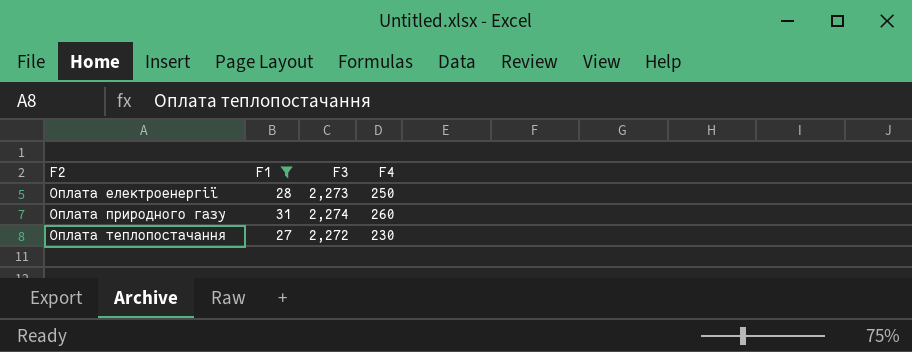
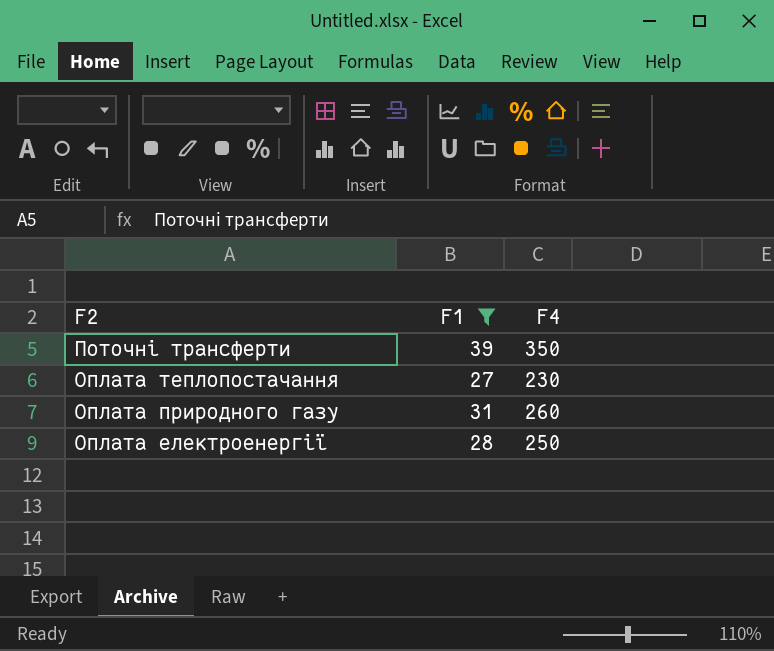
row order: F2 ascending -> F2 descending
column F3 | position: 3 -> none
row Поточні трансферти: none -> 39 | 350

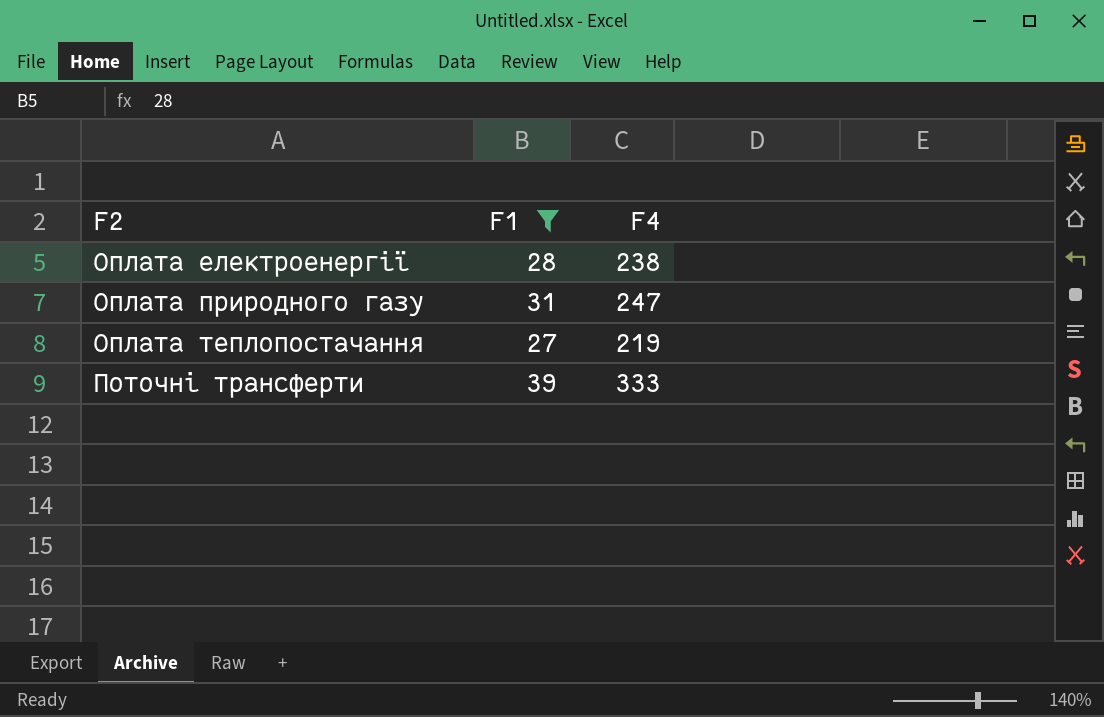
row order: F2 descending -> F2 ascending
Оплата електроенергії | F4: 250 -> 238
Оплата природного газу | F4: 260 -> 247
Оплата теплопостачання | F4: 230 -> 219
Поточні трансферти | F4: 350 -> 333

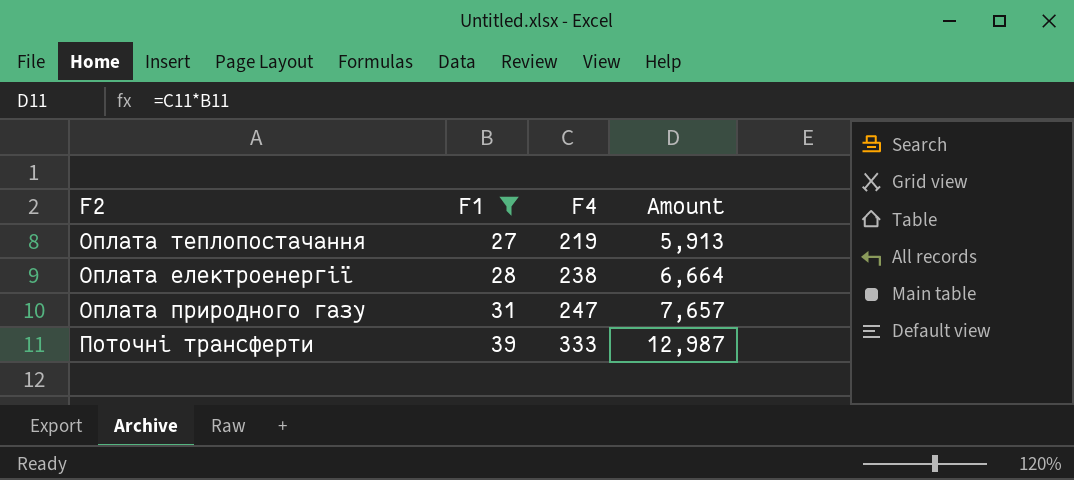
row order: F2 ascending -> F1 ascending
column Amount | formula: none -> [F1] * [F4]

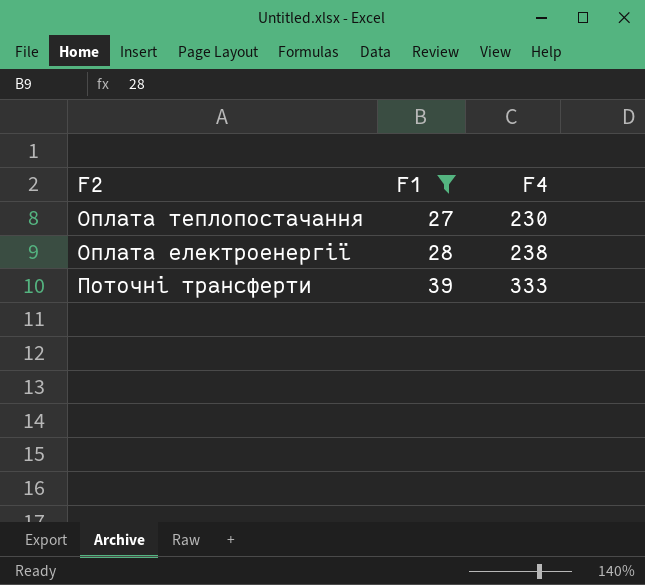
column Amount | formula: [F1] * [F4] -> none
row Оплата природного газу: 31 | 247 | 7,657 -> none
Оплата теплопостачання | F4: 219 -> 230

